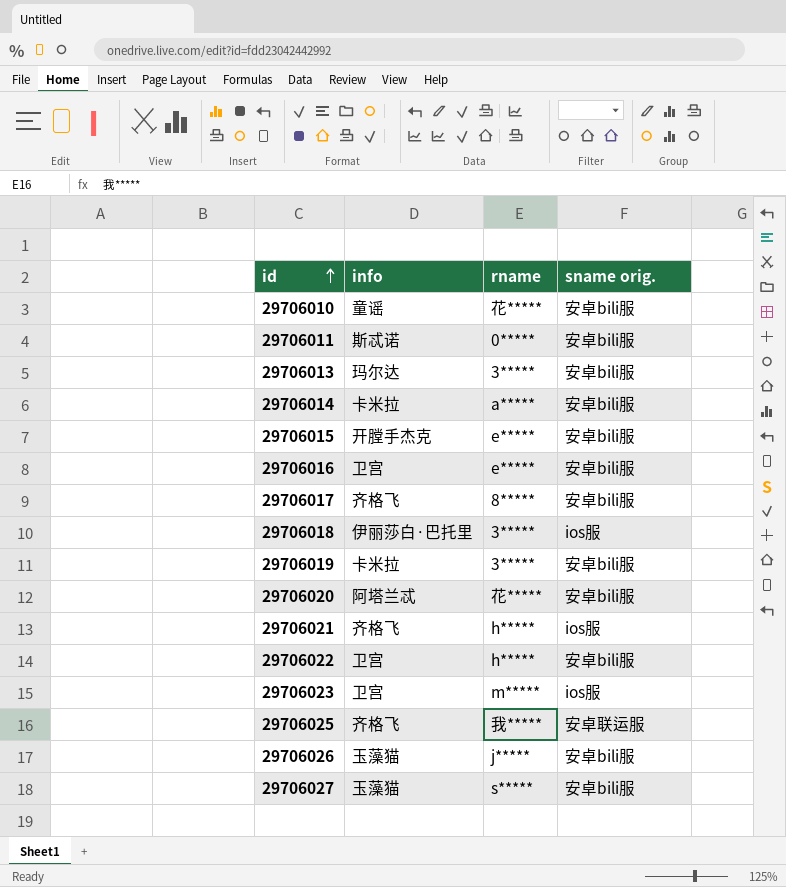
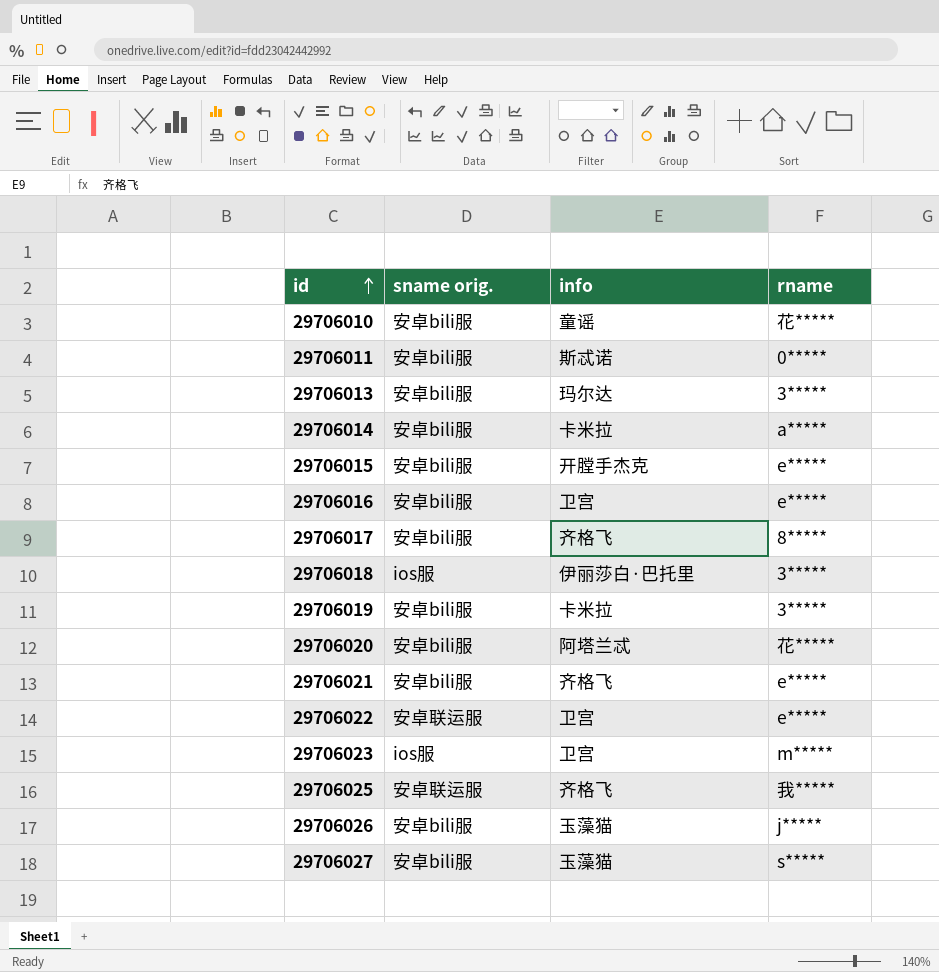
column sname orig. | position: 4 -> 2
29706021 | sname orig.: ios服 -> 安卓bili服
29706021 | rname: h***** -> e*****
29706022 | sname orig.: 安卓bili服 -> 安卓联运服
29706022 | rname: h***** -> e*****

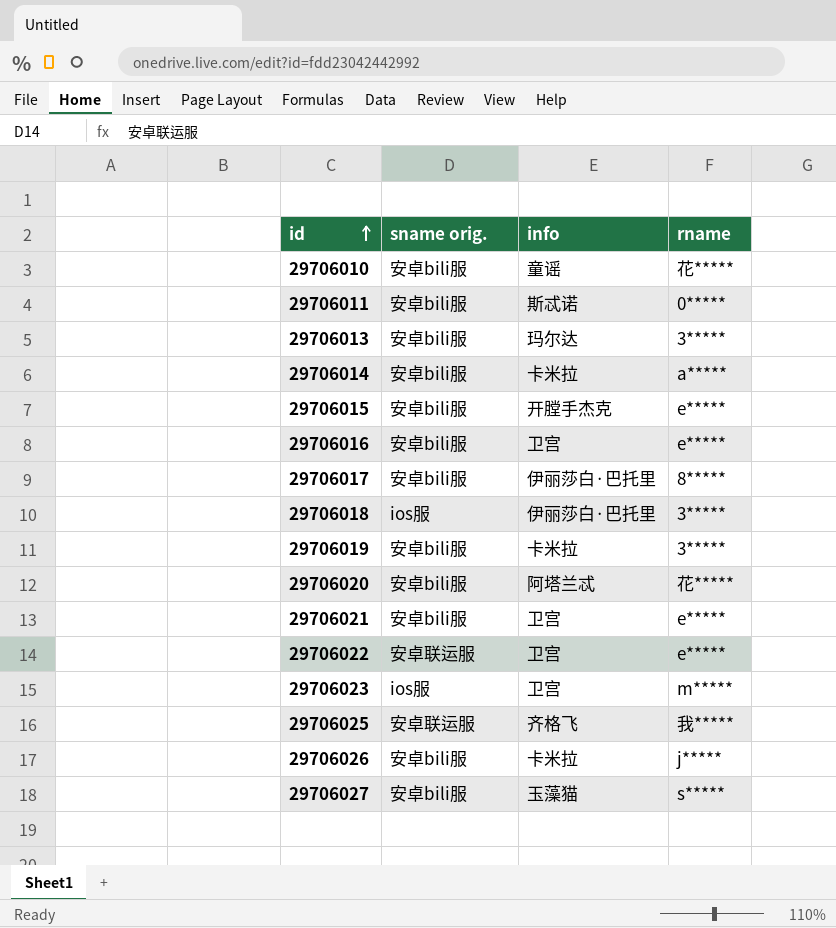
29706017 | info: 齐格飞 -> 伊丽莎白·巴托里
29706021 | info: 齐格飞 -> 卫宫
29706026 | info: 玉藻猫 -> 卡米拉

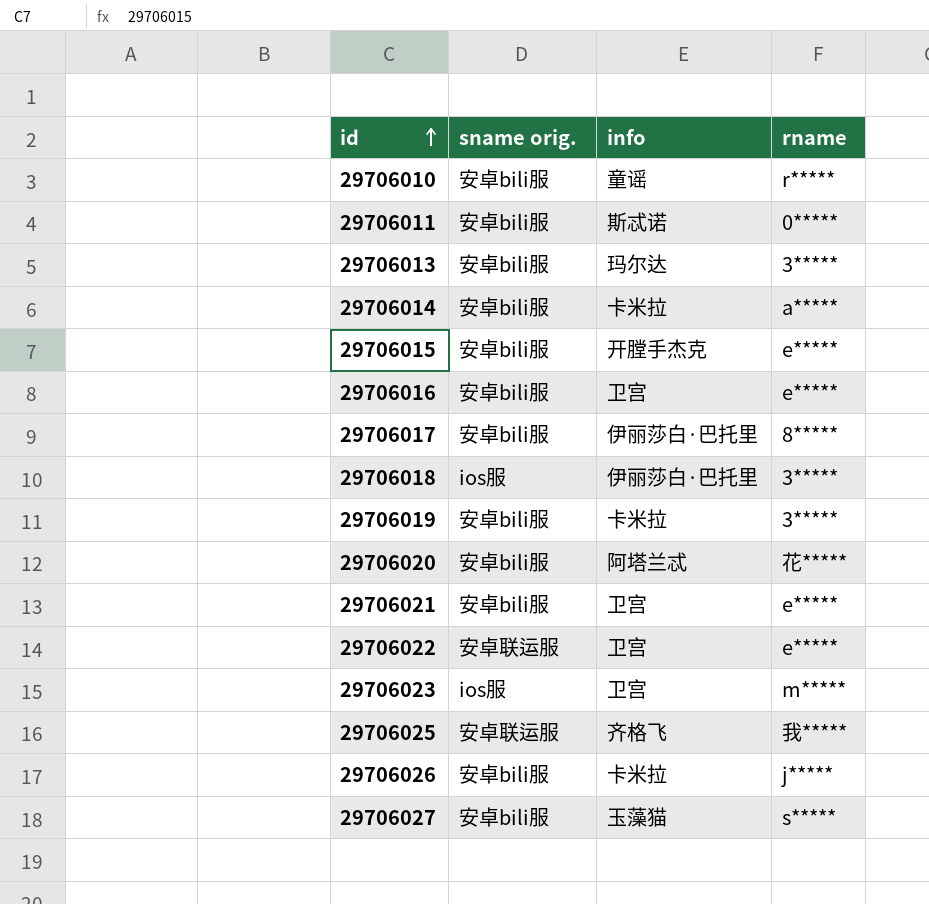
29706010 | rname: 花***** -> r*****

